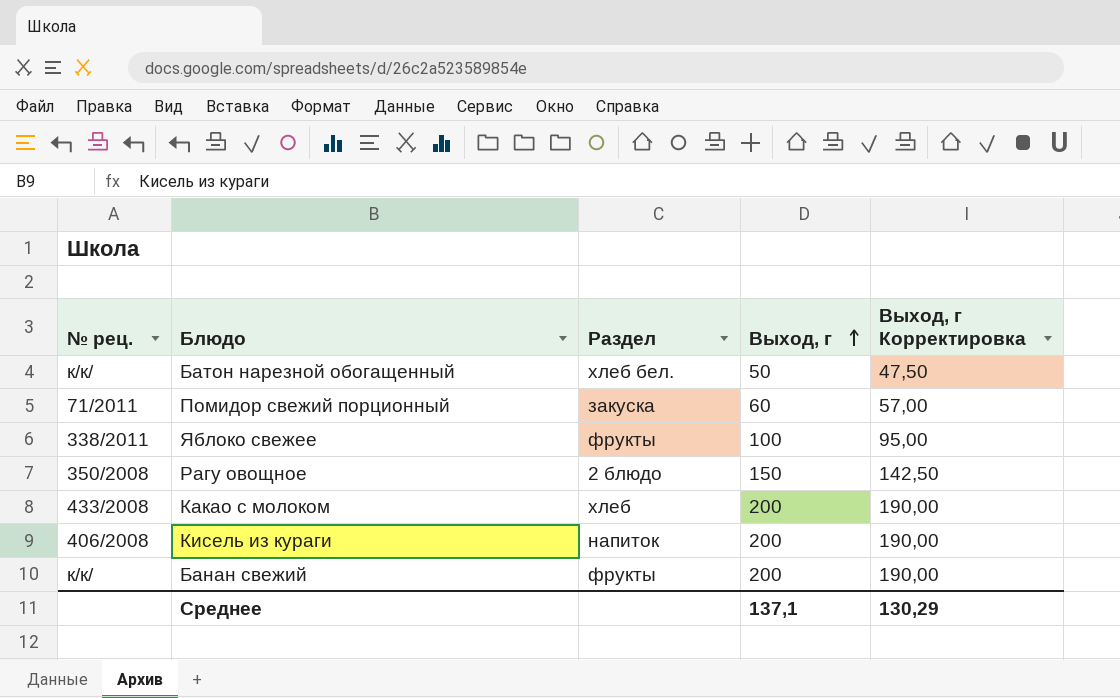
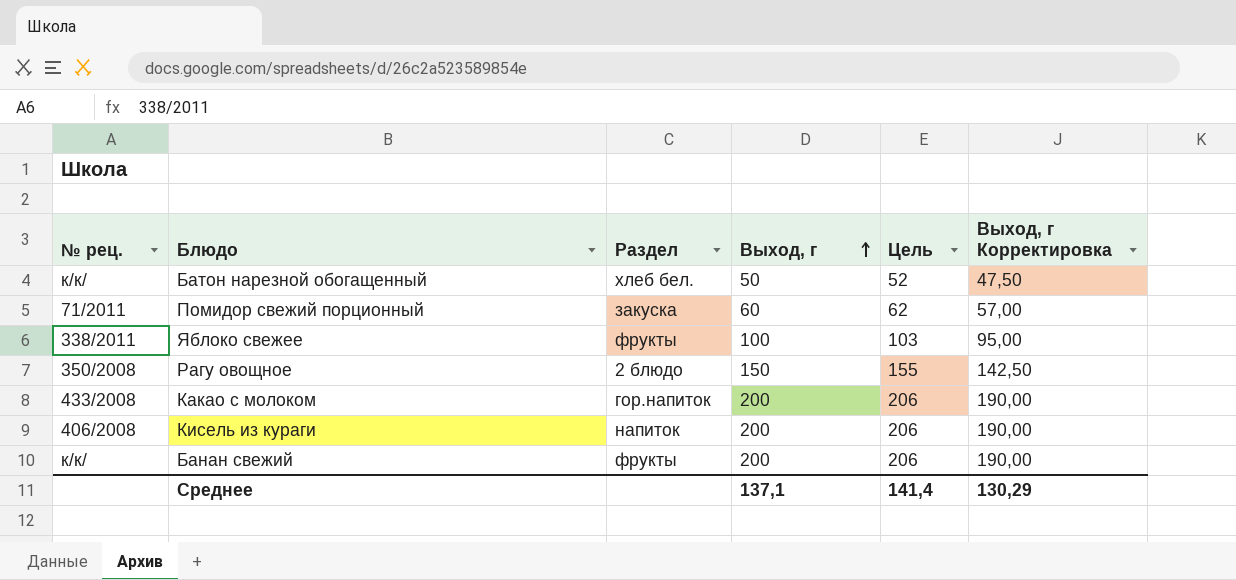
column Цель | formula: none -> [Выход, г] * 1,03
Какао с молоком | Раздел: хлеб -> гор.напиток

